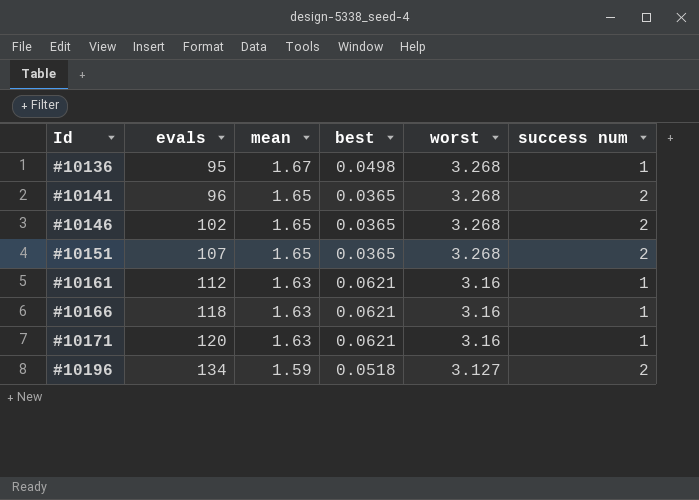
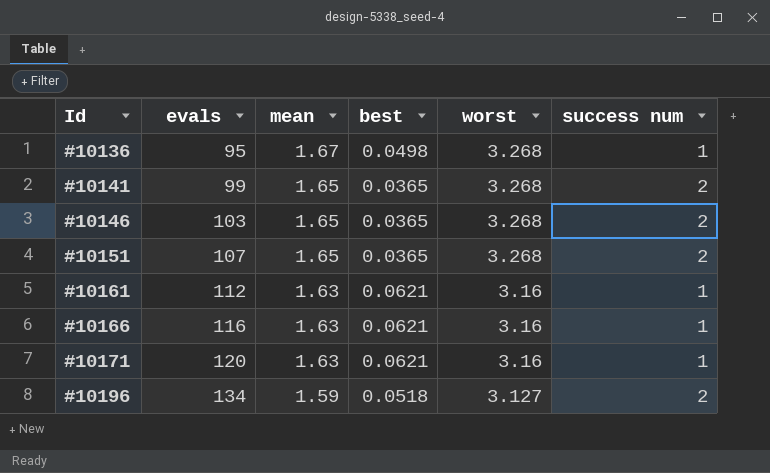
#10141 | evals: 96 -> 99
#10146 | evals: 102 -> 103
#10166 | evals: 118 -> 116

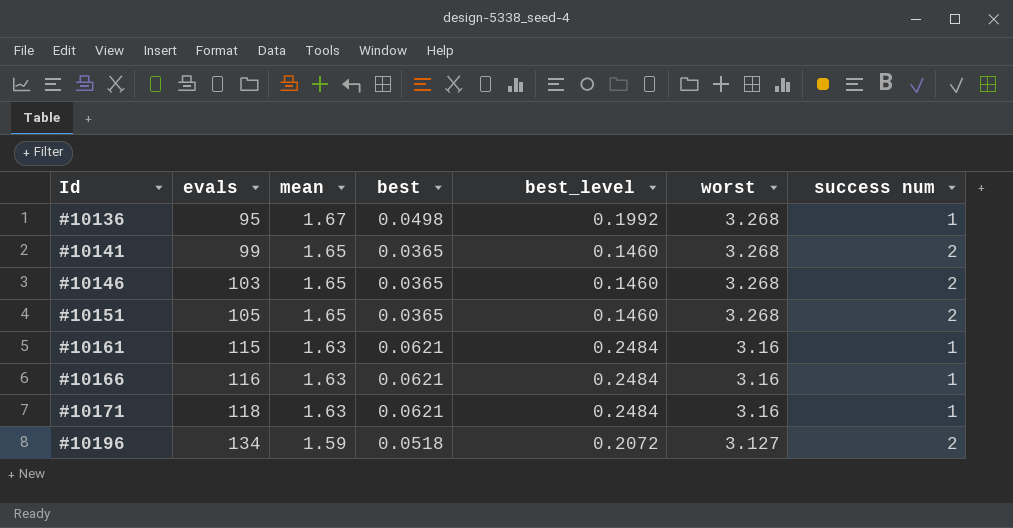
column best_level | formula: none -> [best] * 4
#10151 | evals: 107 -> 105
#10161 | evals: 112 -> 115
#10171 | evals: 120 -> 118

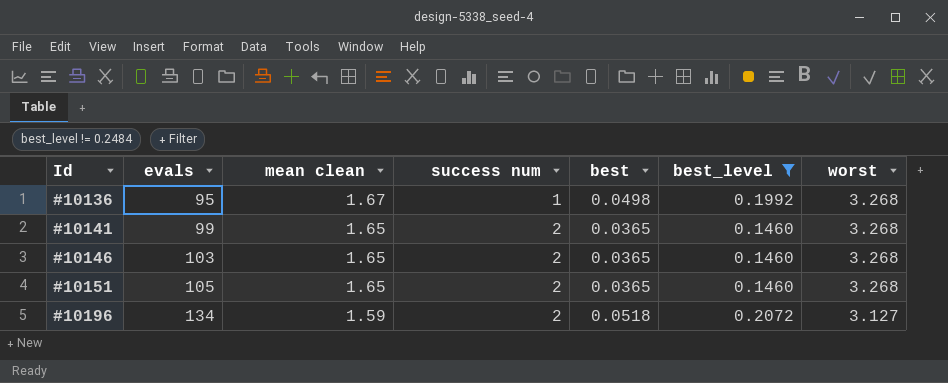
filter: none -> best_level != 0.2484
column name: mean -> mean clean
column success num | position: 7 -> 4

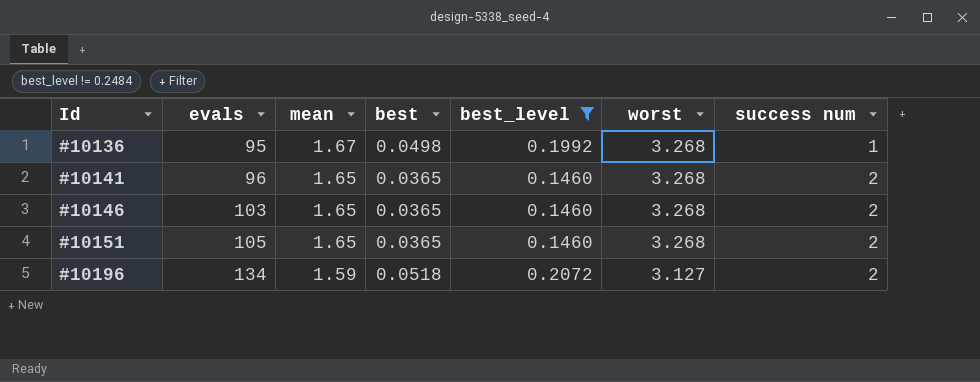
column name: mean clean -> mean
column success num | position: 4 -> 7
#10141 | evals: 99 -> 96

